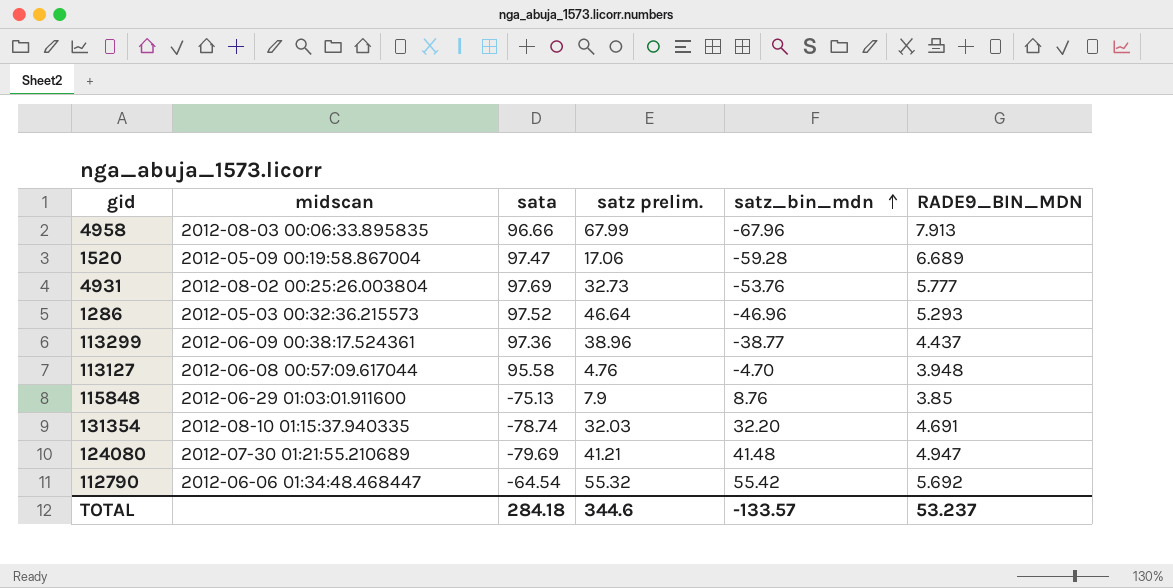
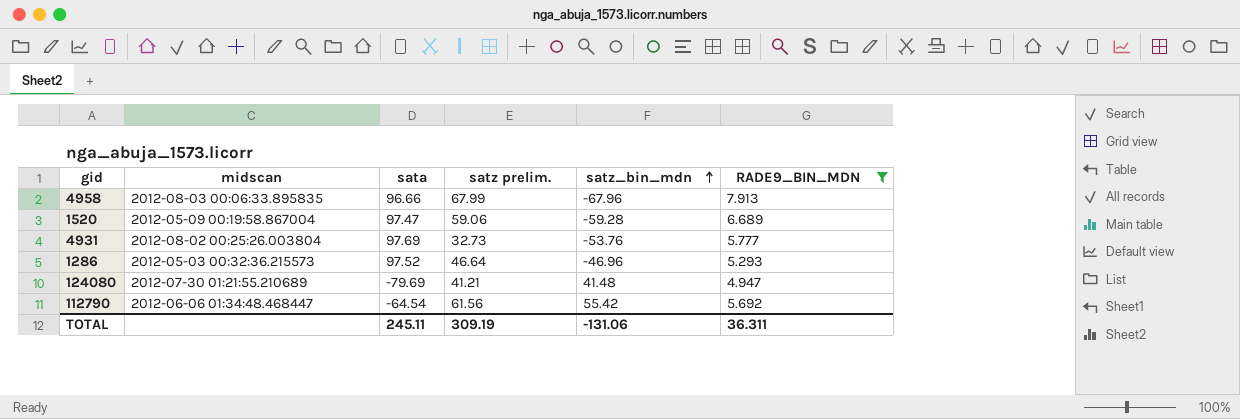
filter: none -> RADE9_BIN_MDN >= 4.947
1520 | satz prelim.: 17.06 -> 59.06
112790 | satz prelim.: 55.32 -> 61.56
TOTAL | sata: 284.18 -> 245.11
TOTAL | satz prelim.: 344.6 -> 309.19
TOTAL | satz_bin_mdn: -133.57 -> -131.06
TOTAL | RADE9_BIN_MDN: 53.237 -> 36.311

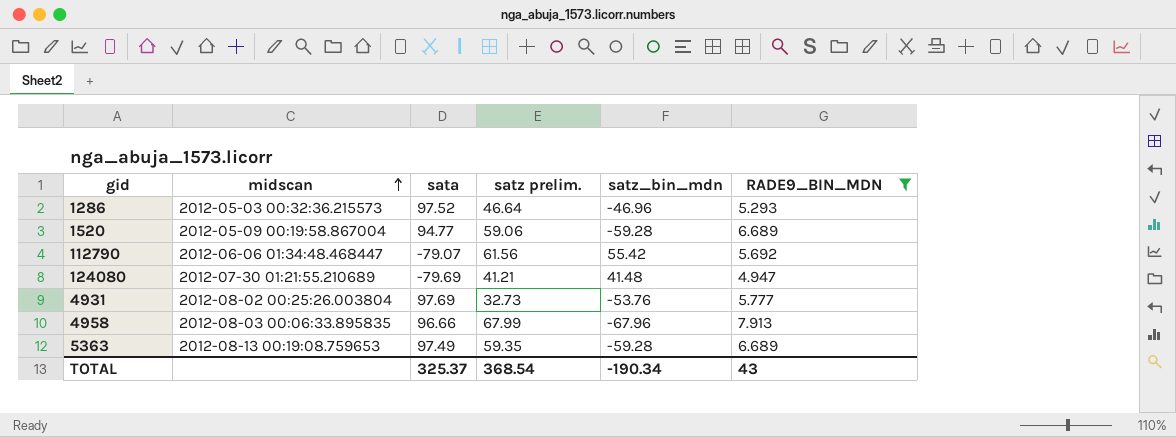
row order: satz_bin_mdn ascending -> midscan ascending
1520 | sata: 97.47 -> 94.77
112790 | sata: -64.54 -> -79.07
row 5363: none -> 2012-08-13 00:19:08.759653 | 97.49 | 59.35 | -59.28 | 6.689
TOTAL | sata: 245.11 -> 325.37
TOTAL | satz prelim.: 309.19 -> 368.54
TOTAL | satz_bin_mdn: -131.06 -> -190.34
TOTAL | RADE9_BIN_MDN: 36.311 -> 43

